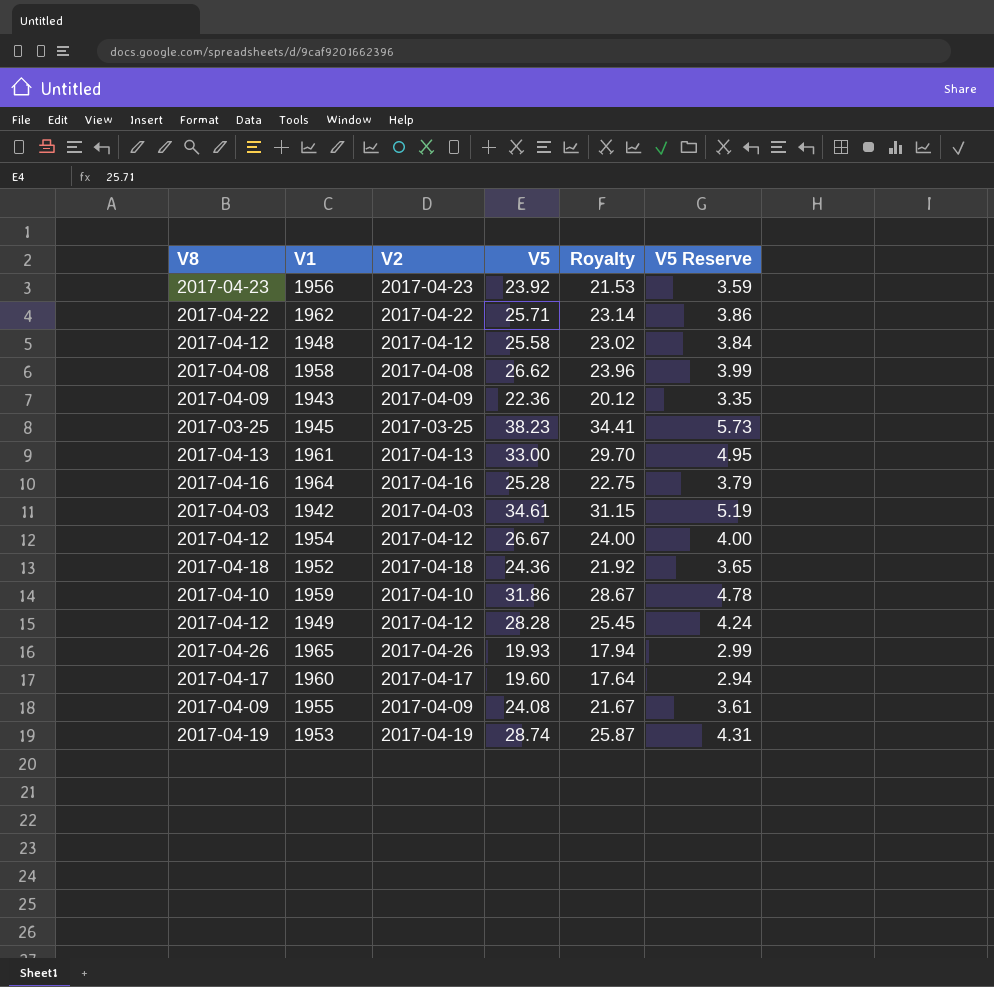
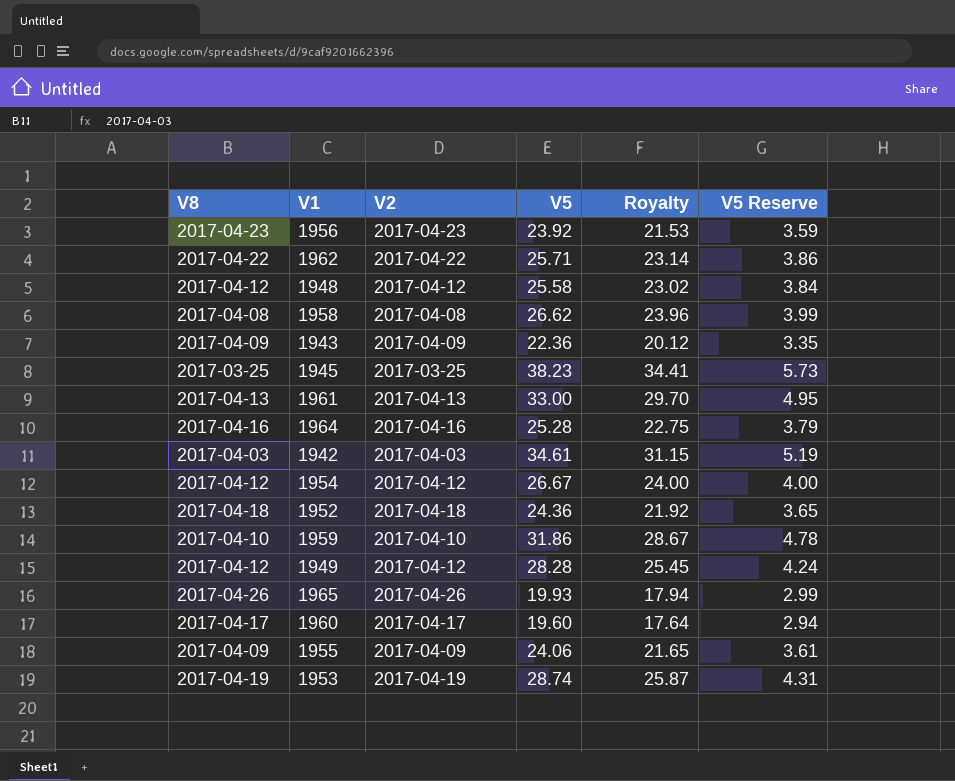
1955 | V5: 24.08 -> 24.06
1955 | Royalty: 21.67 -> 21.65

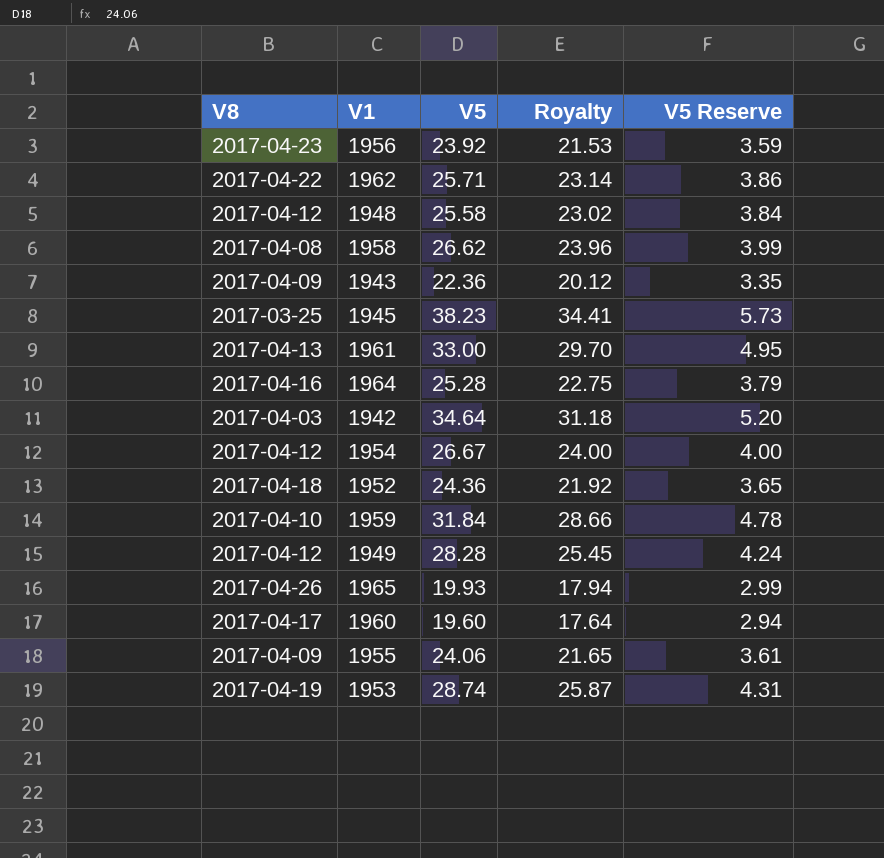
column V2 | position: 3 -> none
1942 | V5: 34.61 -> 34.64
1942 | Royalty: 31.15 -> 31.18
1942 | V5 Reserve: 5.19 -> 5.20
1959 | V5: 31.86 -> 31.84
1959 | Royalty: 28.67 -> 28.66

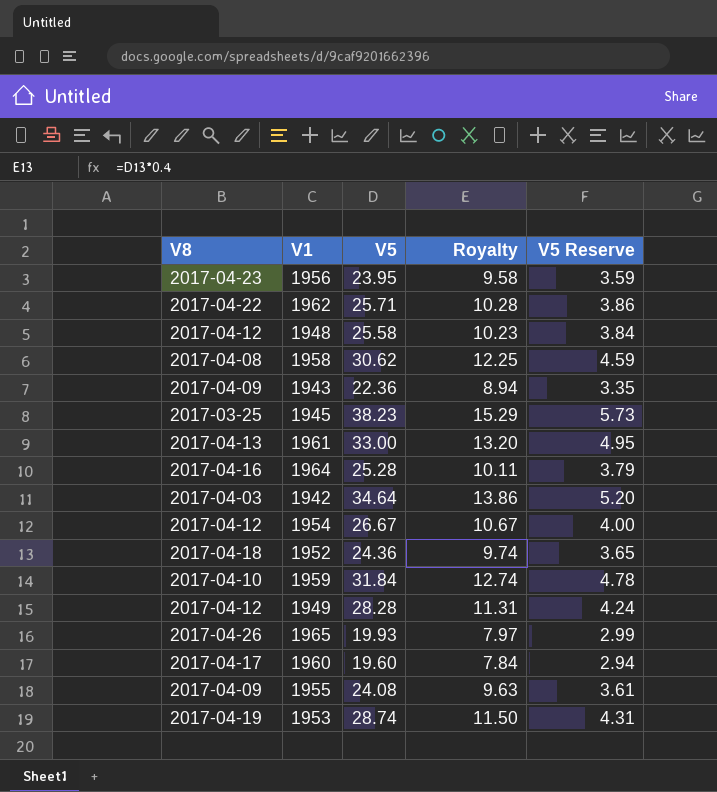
column Royalty | formula: [V5] * 0.9 -> [V5] * 0.4
1956 | V5: 23.92 -> 23.95
1958 | V5: 26.62 -> 30.62
1958 | V5 Reserve: 3.99 -> 4.59
1955 | V5: 24.06 -> 24.08

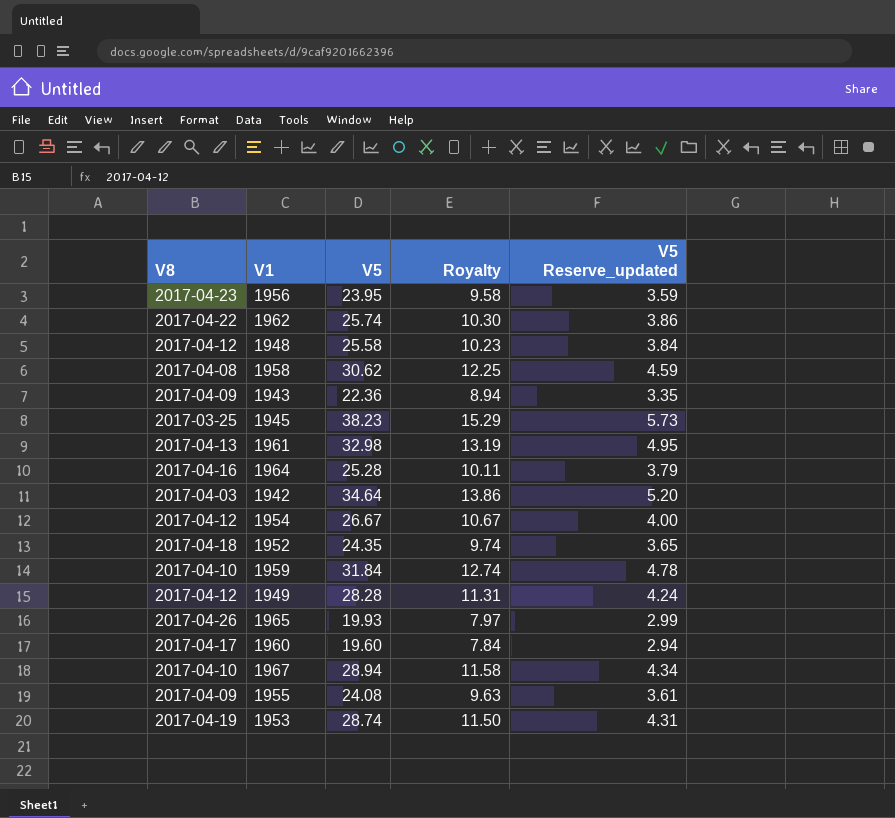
column name: V5 Reserve -> V5 Reserve_updated
1962 | V5: 25.71 -> 25.74
1962 | Royalty: 10.28 -> 10.30
1961 | V5: 33.00 -> 32.98
1961 | Royalty: 13.20 -> 13.19
1952 | V5: 24.36 -> 24.35
row 1967: none -> 2017-04-10 | 28.94 | 11.58 | 4.34

